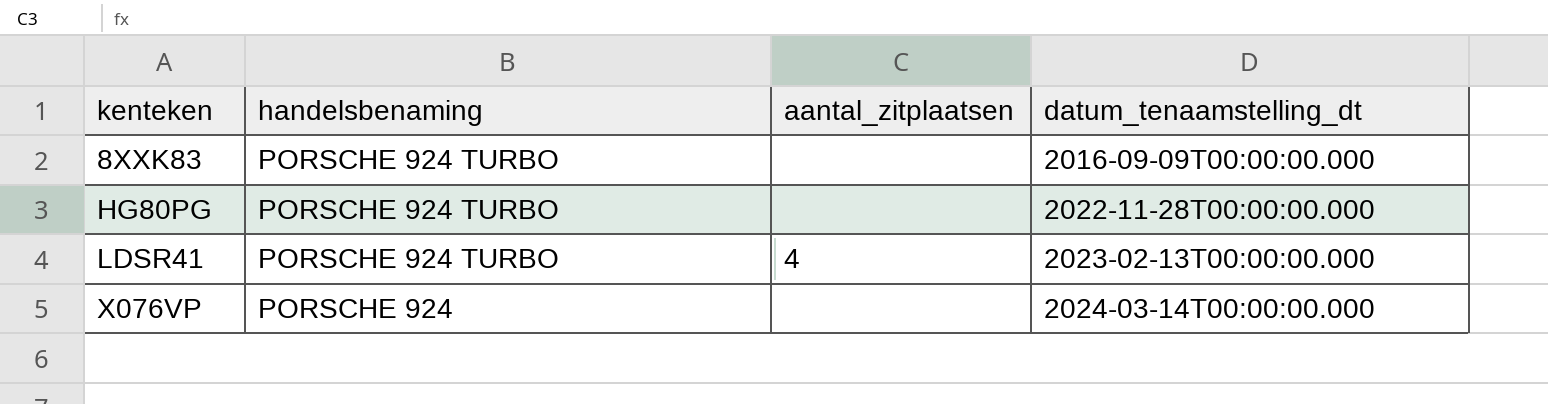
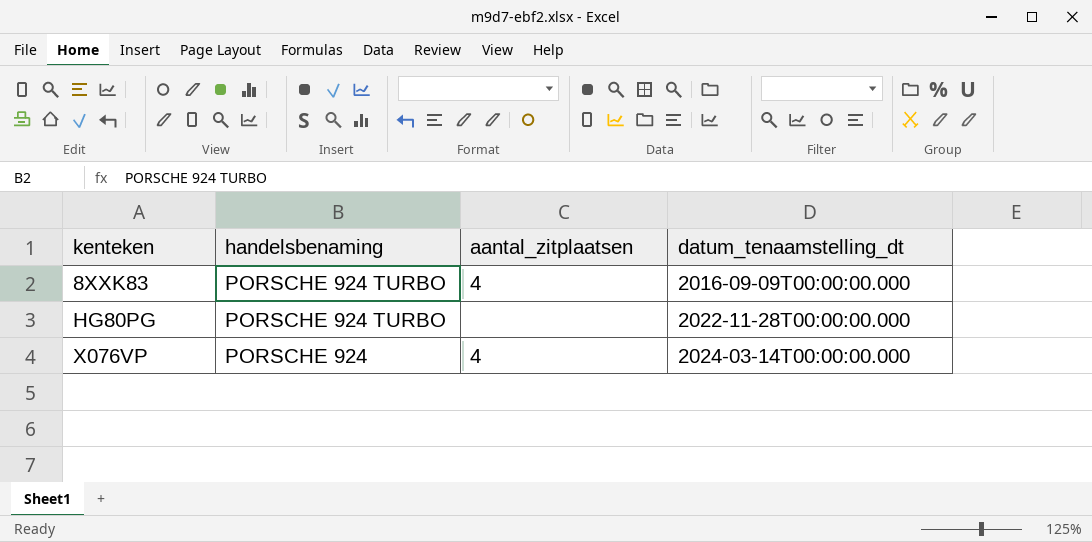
row LDSR41: PORSCHE 924 TURBO | 4 | 2023-02-13T00:00:00.000 -> none
8XXK83 | aantal_zitplaatsen: none -> 4
X076VP | aantal_zitplaatsen: none -> 4

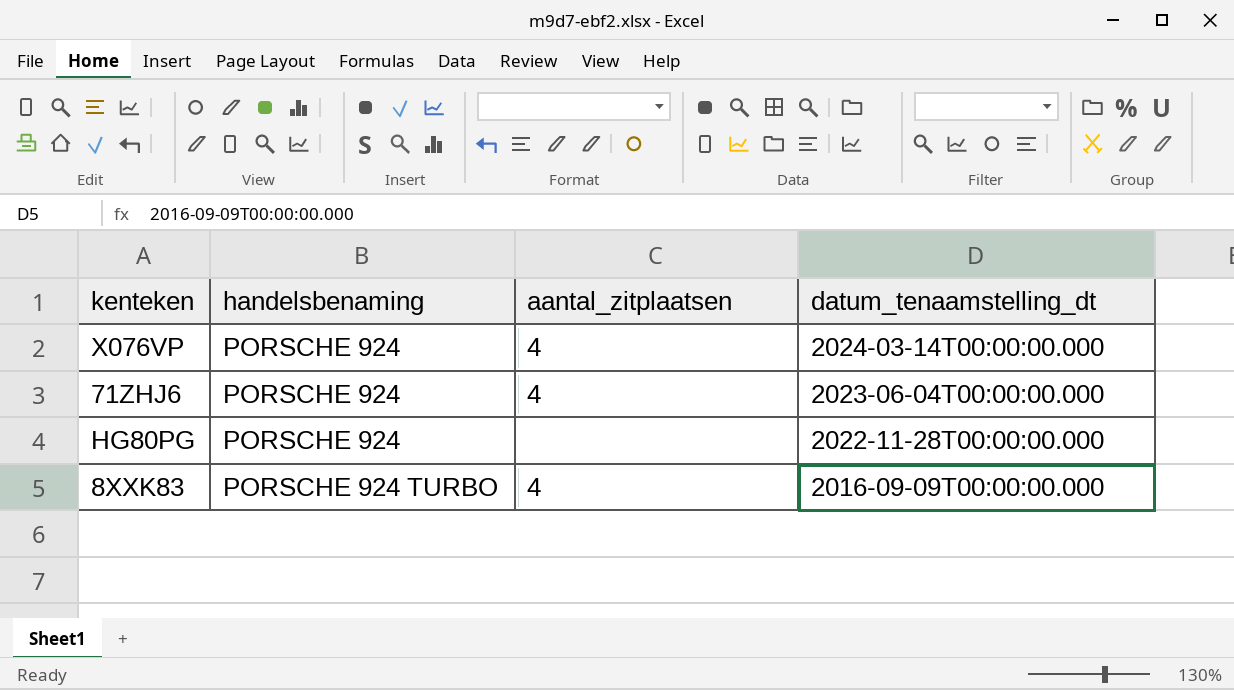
row order: kenteken ascending -> handelsbenaming ascending
row 71ZHJ6: none -> PORSCHE 924 | 4 | 2023-06-04T00:00:00.000
HG80PG | handelsbenaming: PORSCHE 924 TURBO -> PORSCHE 924

